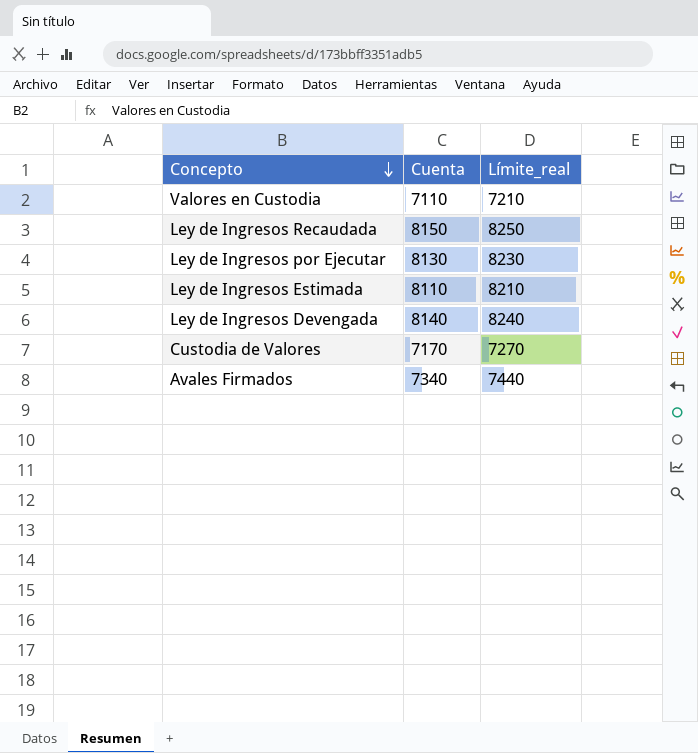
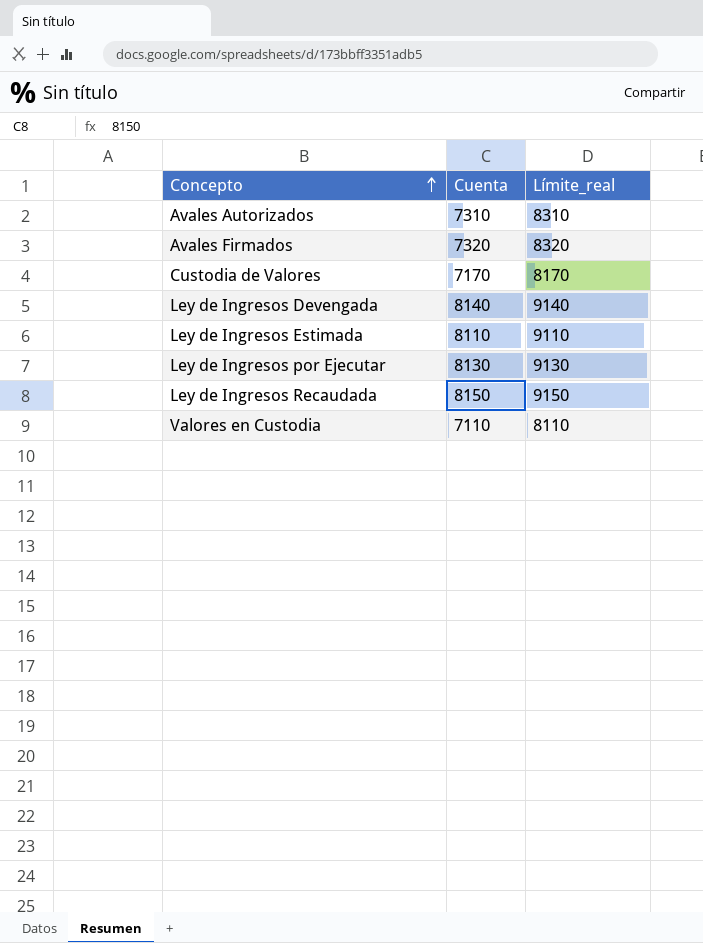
row order: Concepto descending -> Concepto ascending
column Límite_real | formula: [Cuenta] + 100 -> [Cuenta] + 1000
row Avales Autorizados: none -> 7310 | 8310
Avales Firmados | Cuenta: 7340 -> 7320

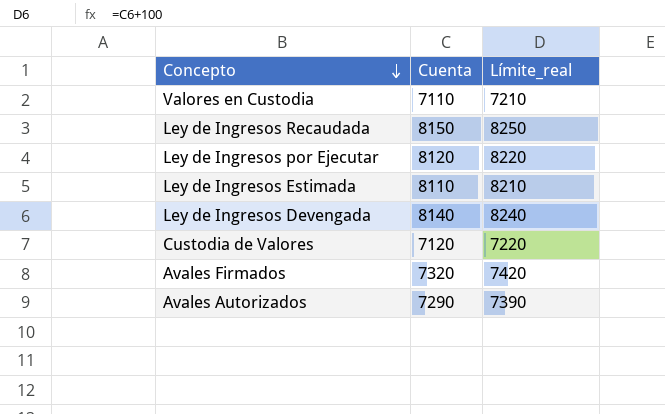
row order: Concepto ascending -> Concepto descending
column Límite_real | formula: [Cuenta] + 1000 -> [Cuenta] + 100
Ley de Ingresos por Ejecutar | Cuenta: 8130 -> 8120
Custodia de Valores | Cuenta: 7170 -> 7120
Avales Autorizados | Cuenta: 7310 -> 7290

